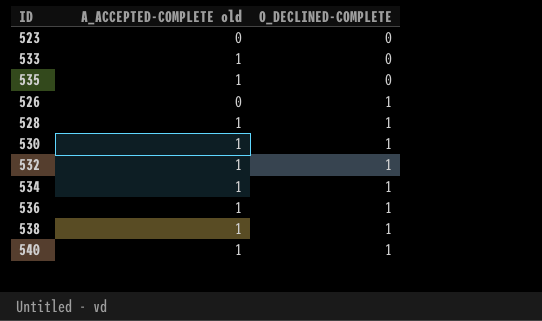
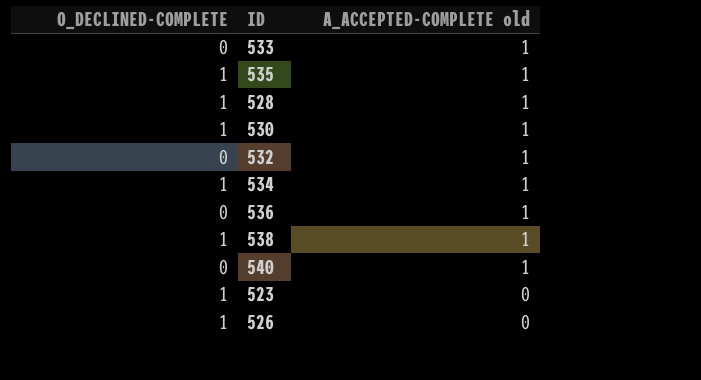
row order: O_DECLINED-COMPLETE ascending -> A_ACCEPTED-COMPLETE old descending
column O_DECLINED-COMPLETE | position: 3 -> 1
535 | O_DECLINED-COMPLETE: 0 -> 1
532 | O_DECLINED-COMPLETE: 1 -> 0
536 | O_DECLINED-COMPLETE: 1 -> 0
540 | O_DECLINED-COMPLETE: 1 -> 0
523 | O_DECLINED-COMPLETE: 0 -> 1

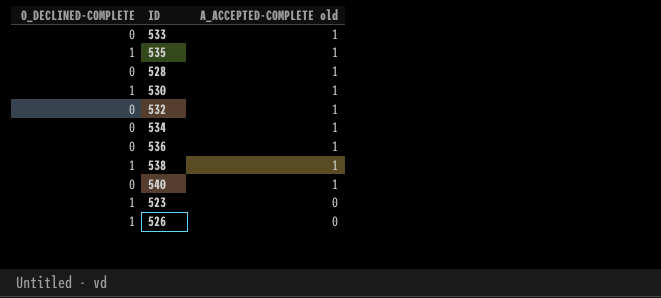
528 | O_DECLINED-COMPLETE: 1 -> 0
534 | O_DECLINED-COMPLETE: 1 -> 0

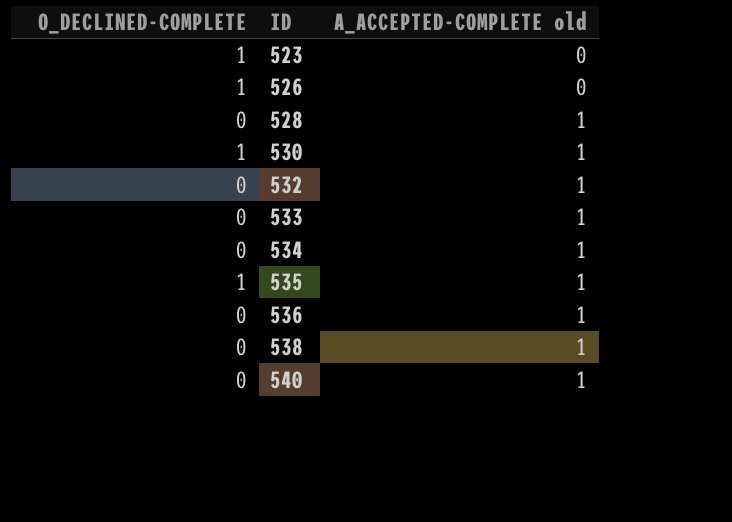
row order: A_ACCEPTED-COMPLETE old descending -> ID ascending
538 | O_DECLINED-COMPLETE: 1 -> 0

